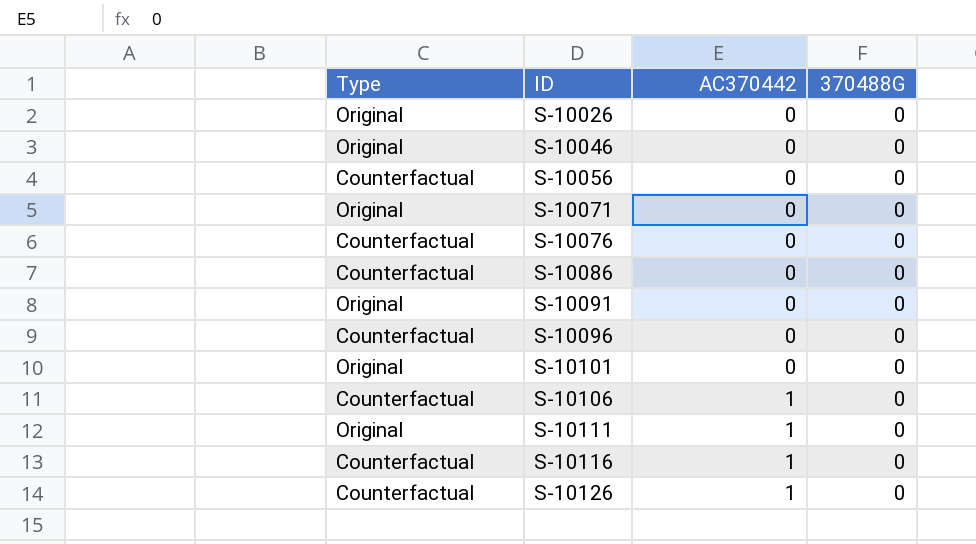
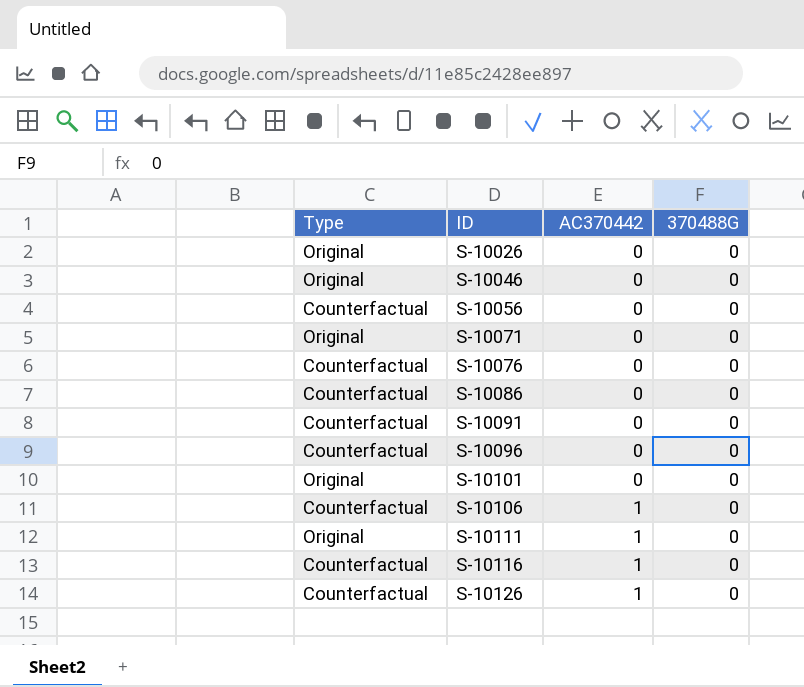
S-10091 | Type: Original -> Counterfactual

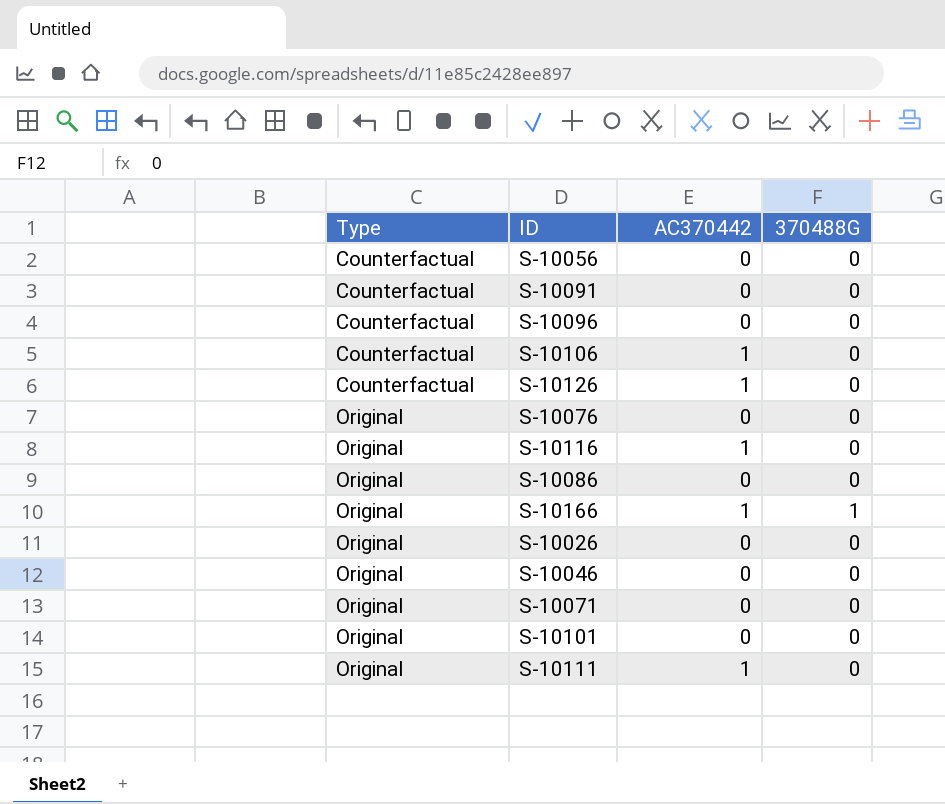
row order: ID ascending -> Type ascending
S-10076 | Type: Counterfactual -> Original
S-10116 | Type: Counterfactual -> Original
S-10086 | Type: Counterfactual -> Original
row S-10166: none -> Original | 1 | 1

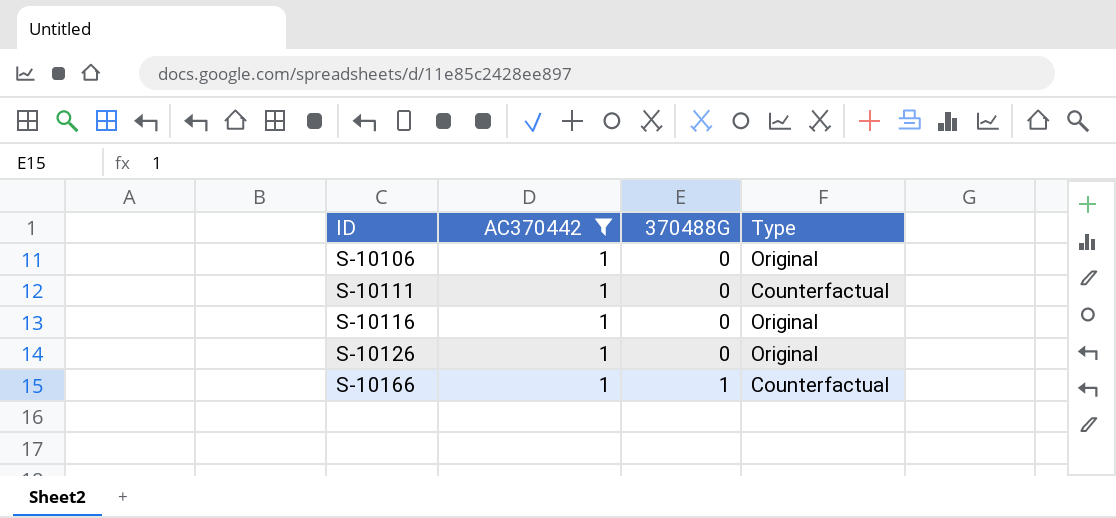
filter: none -> AC370442 = 1
row order: Type ascending -> ID ascending
column Type | position: 1 -> 4
S-10106 | Type: Counterfactual -> Original
S-10111 | Type: Original -> Counterfactual
S-10126 | Type: Counterfactual -> Original
S-10166 | Type: Original -> Counterfactual

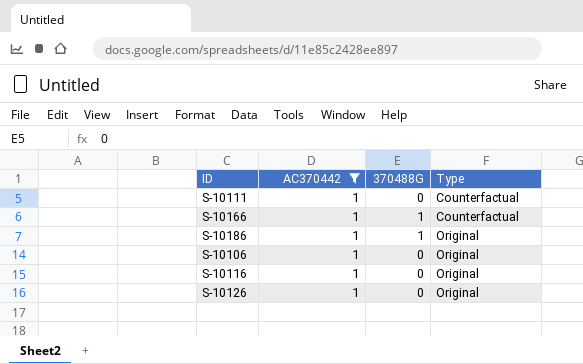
row order: ID ascending -> Type ascending
row S-10186: none -> 1 | 1 | Original

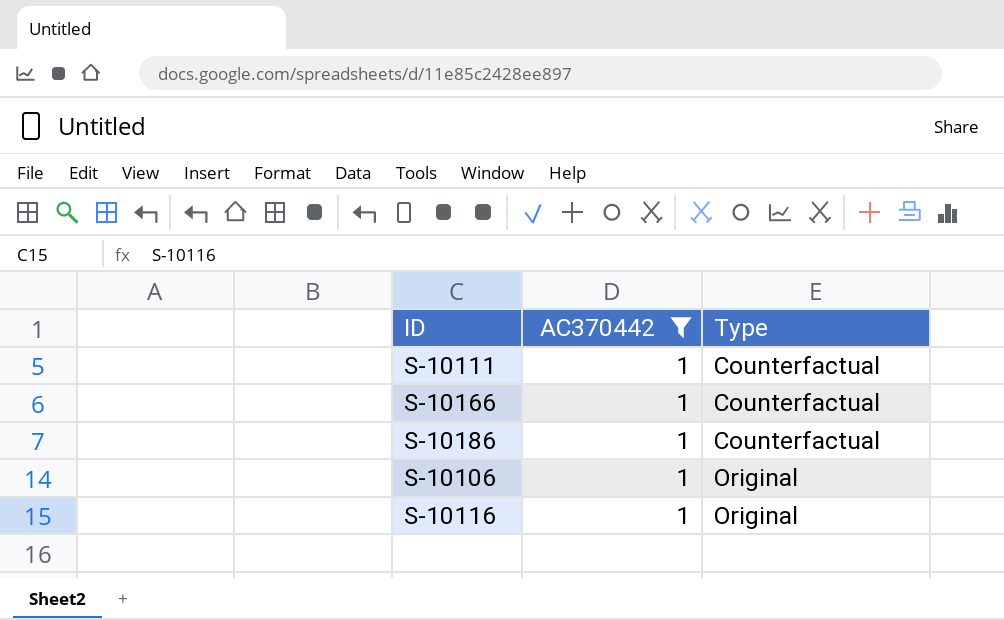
column 370488G | position: 3 -> none
row S-10126: 1 | 0 | Original -> none
S-10186 | Type: Original -> Counterfactual

